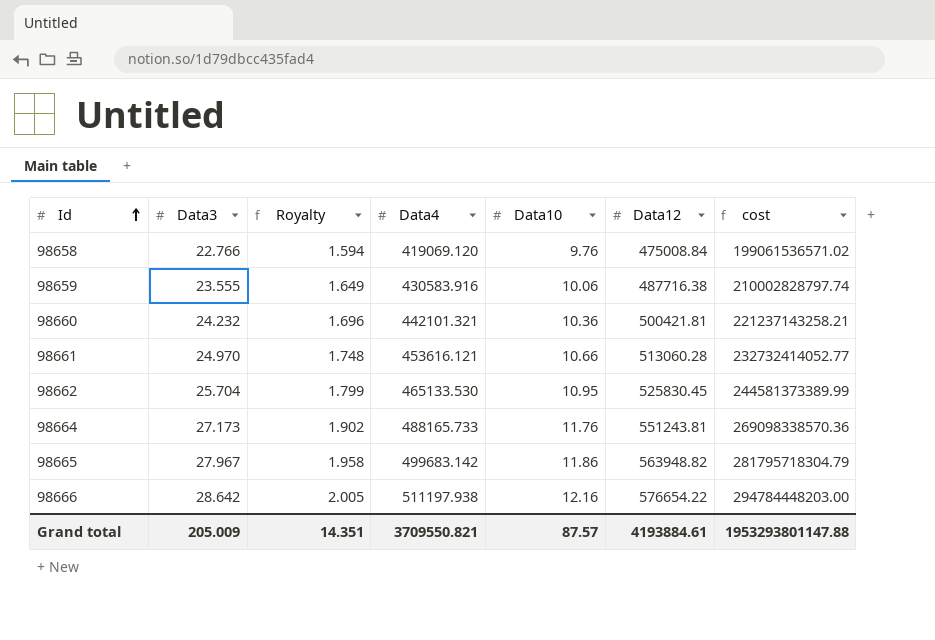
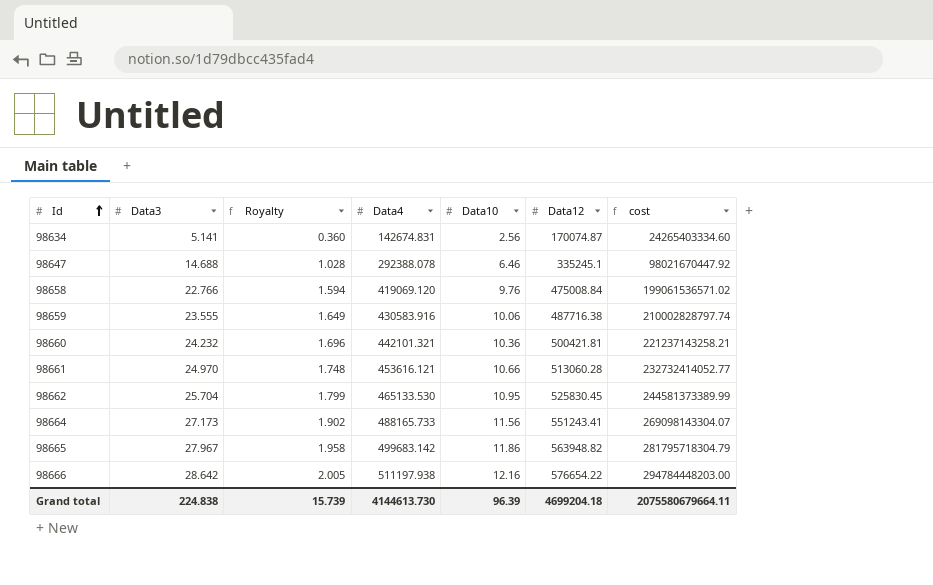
row 98634: none -> 5.141 | 0.360 | 142674.831 | 2.56 | 170074.87 | 24265403334.60
row 98647: none -> 14.688 | 1.028 | 292388.078 | 6.46 | 335245.1 | 98021670447.92
98664 | Data10: 11.76 -> 11.56
98664 | Data12: 551243.81 -> 551243.41
98664 | cost: 269098338570.36 -> 269098143304.07
Grand total | Data3: 205.009 -> 224.838
Grand total | Royalty: 14.351 -> 15.739
Grand total | Data4: 3709550.821 -> 4144613.730
Grand total | Data10: 87.57 -> 96.39
Grand total | Data12: 4193884.61 -> 4699204.18
Grand total | cost: 1953293801147.88 -> 2075580679664.11

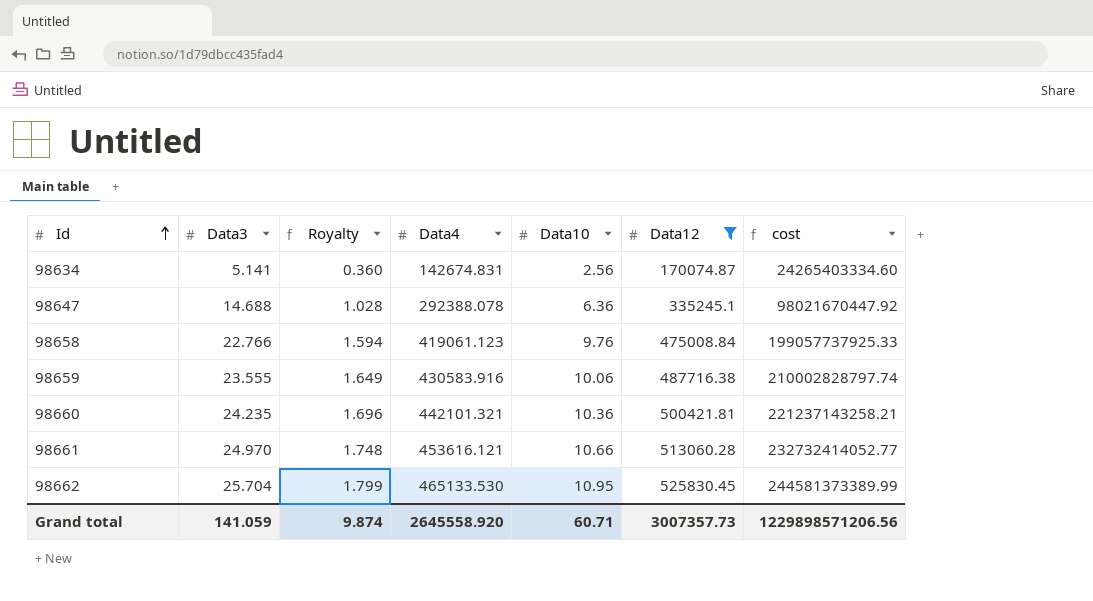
filter: none -> Data12 <= 525830.45
98647 | Data10: 6.46 -> 6.36
98658 | Data4: 419069.120 -> 419061.123
98658 | cost: 199061536571.02 -> 199057737925.33
98660 | Data3: 24.232 -> 24.235
Grand total | Data3: 224.838 -> 141.059
Grand total | Royalty: 15.739 -> 9.874
Grand total | Data4: 4144613.730 -> 2645558.920
Grand total | Data10: 96.39 -> 60.71
Grand total | Data12: 4699204.18 -> 3007357.73
Grand total | cost: 2075580679664.11 -> 1229898571206.56

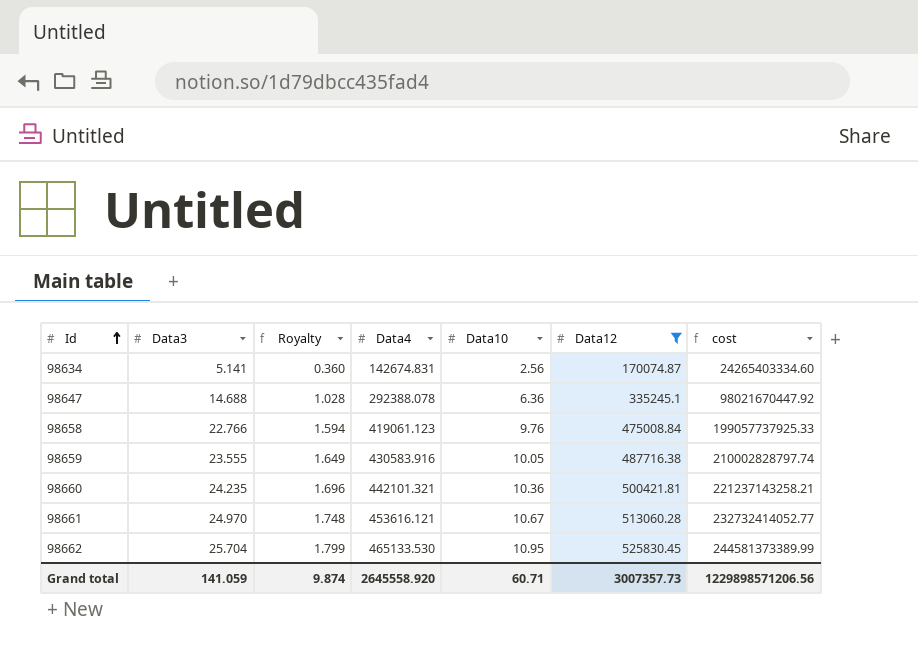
98659 | Data10: 10.06 -> 10.05
98661 | Data10: 10.66 -> 10.67

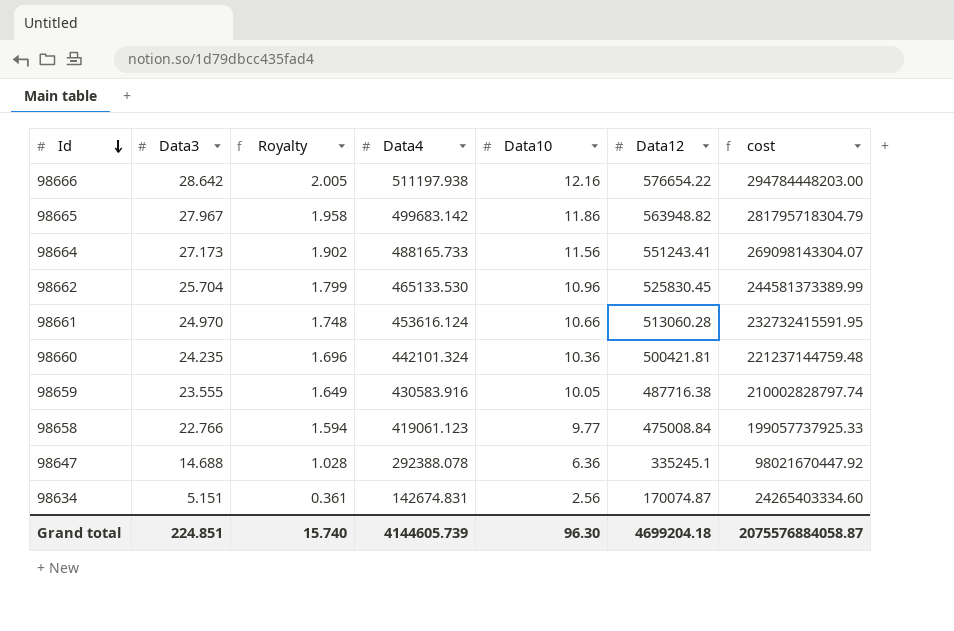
filter: Data12 <= 525830.45 -> none
row order: Id ascending -> Id descending
98662 | Data10: 10.95 -> 10.96
98661 | Data4: 453616.121 -> 453616.124
98661 | Data10: 10.67 -> 10.66
98661 | cost: 232732414052.77 -> 232732415591.95
98660 | Data4: 442101.321 -> 442101.324
98660 | cost: 221237143258.21 -> 221237144759.48
98658 | Data10: 9.76 -> 9.77
98634 | Data3: 5.141 -> 5.151
98634 | Royalty: 0.360 -> 0.361
Grand total | Data3: 141.059 -> 224.851
Grand total | Royalty: 9.874 -> 15.740
Grand total | Data4: 2645558.920 -> 4144605.739
Grand total | Data10: 60.71 -> 96.30
Grand total | Data12: 3007357.73 -> 4699204.18
Grand total | cost: 1229898571206.56 -> 2075576884058.87

